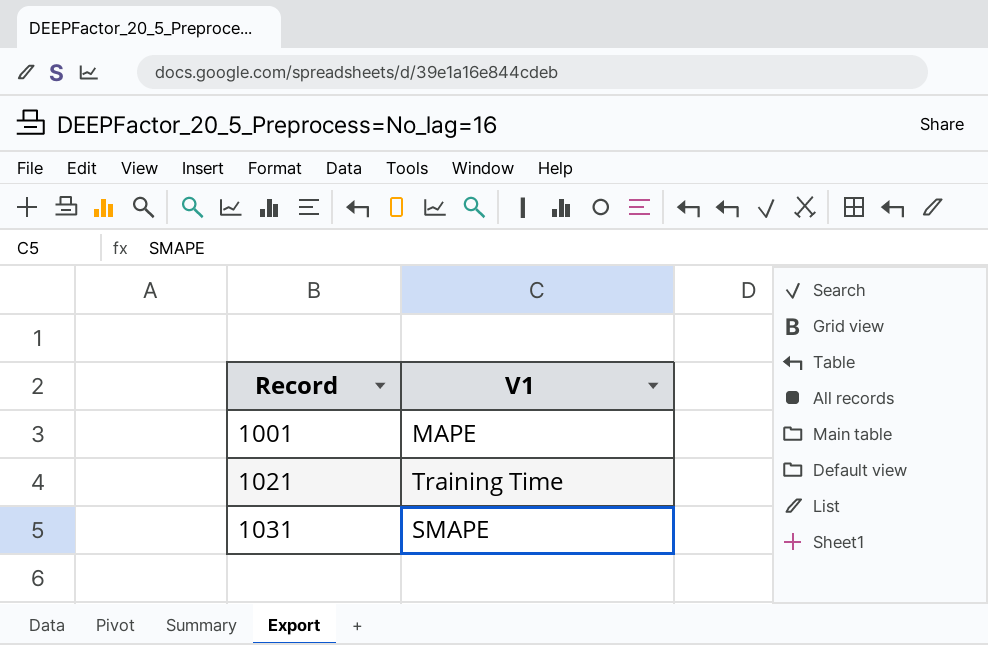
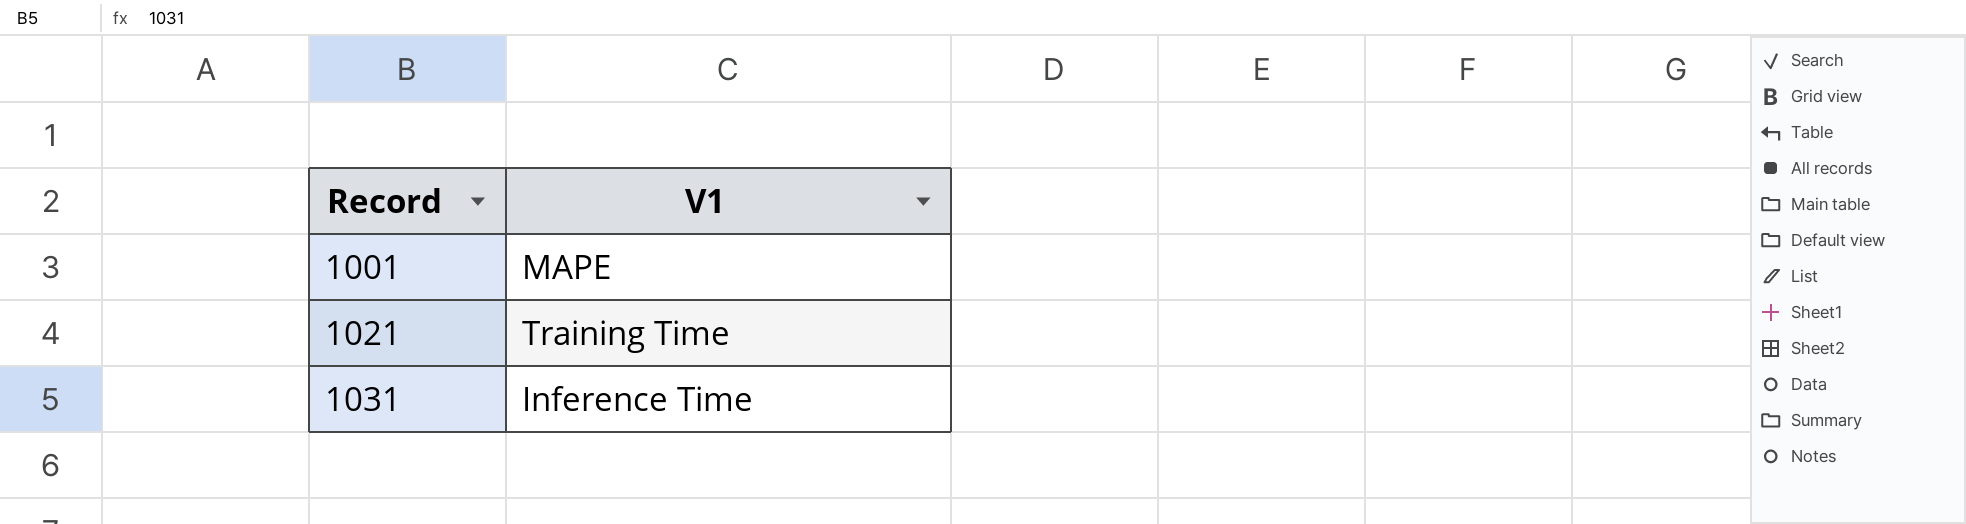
1031 | V1: SMAPE -> Inference Time

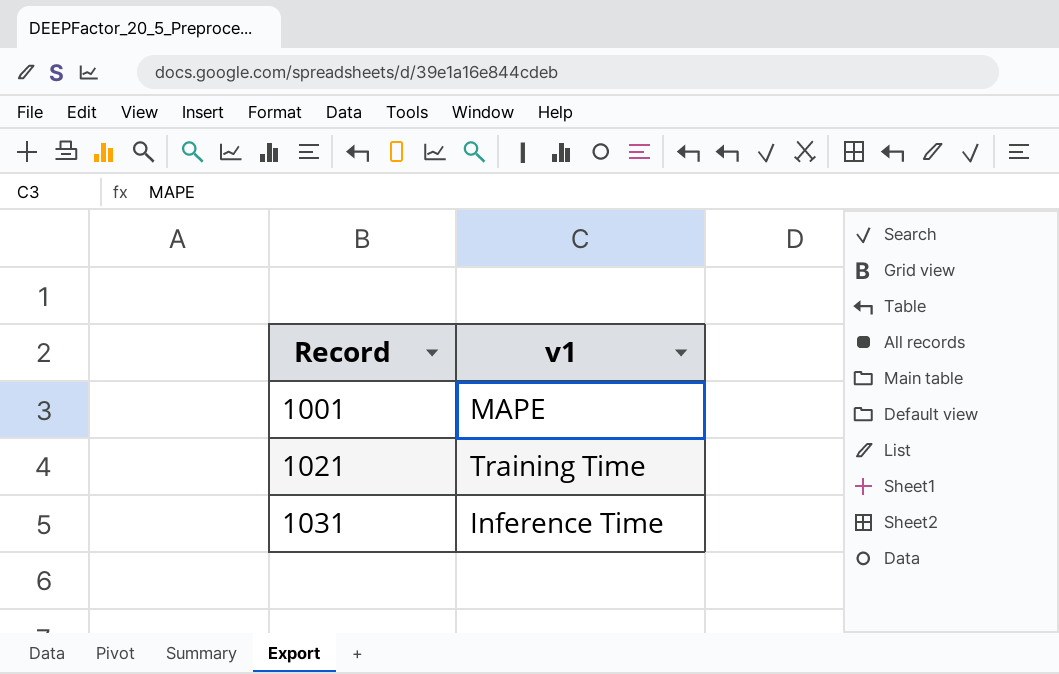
column name: V1 -> v1

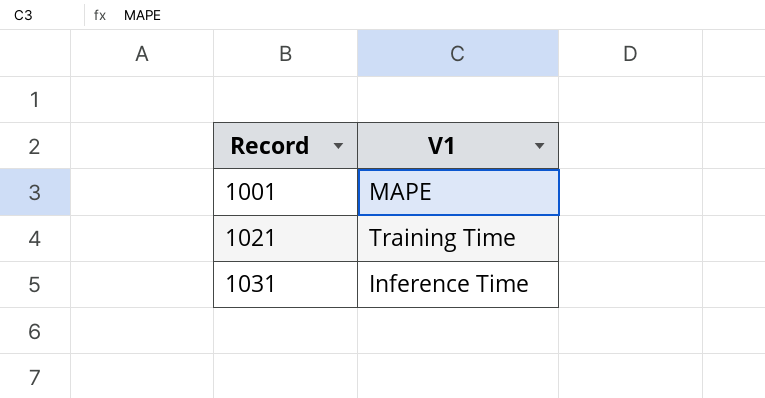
column name: v1 -> V1

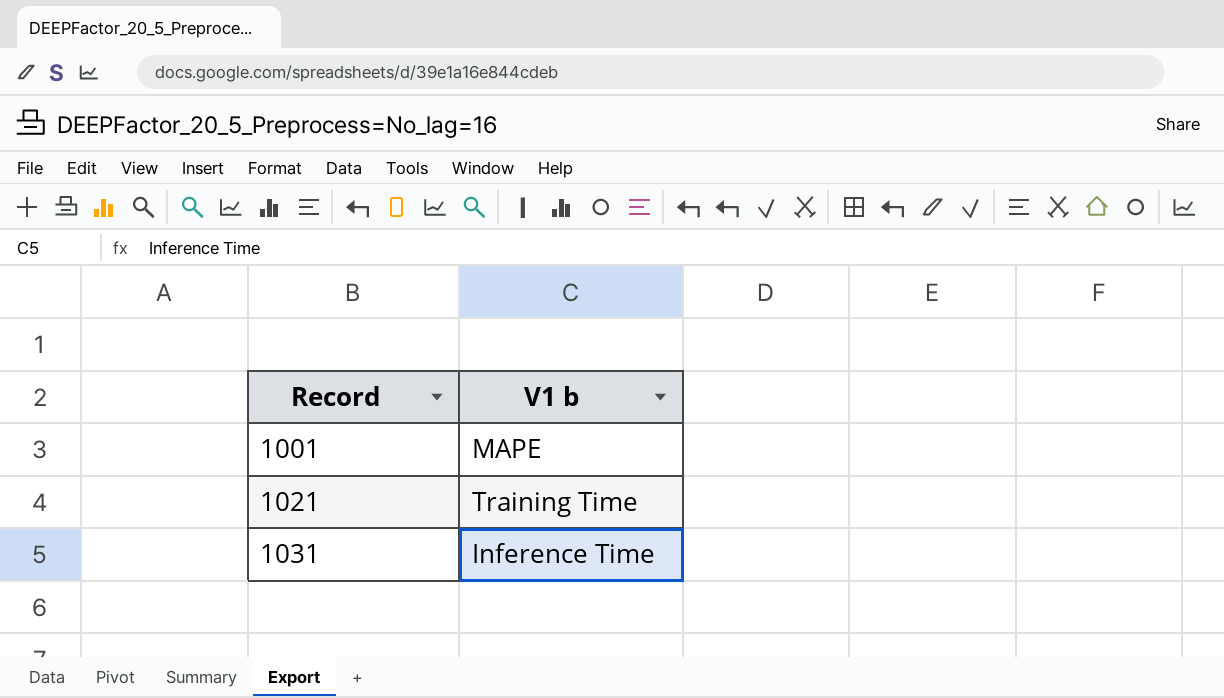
column name: V1 -> V1 b

